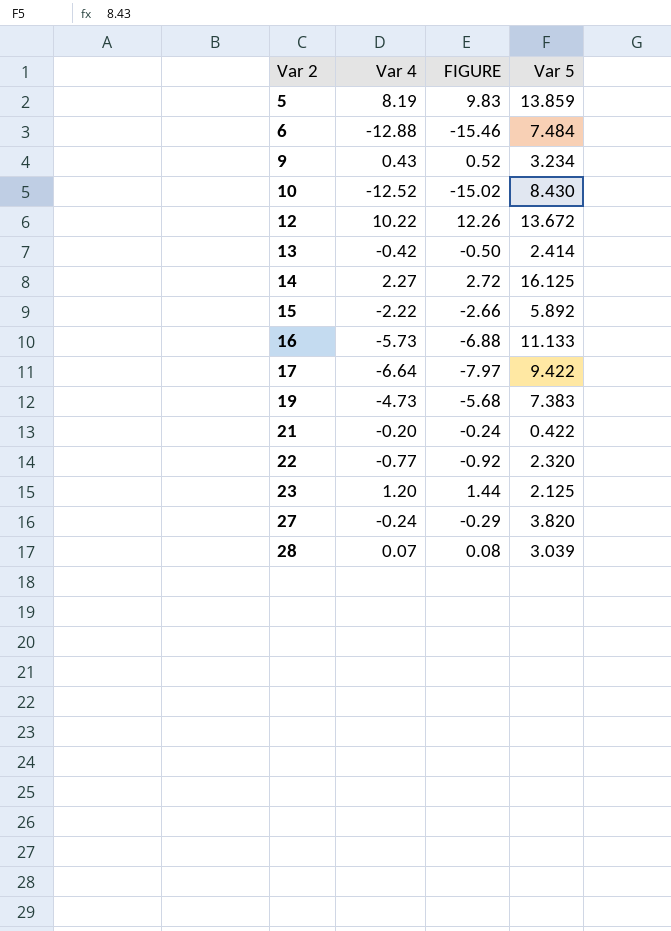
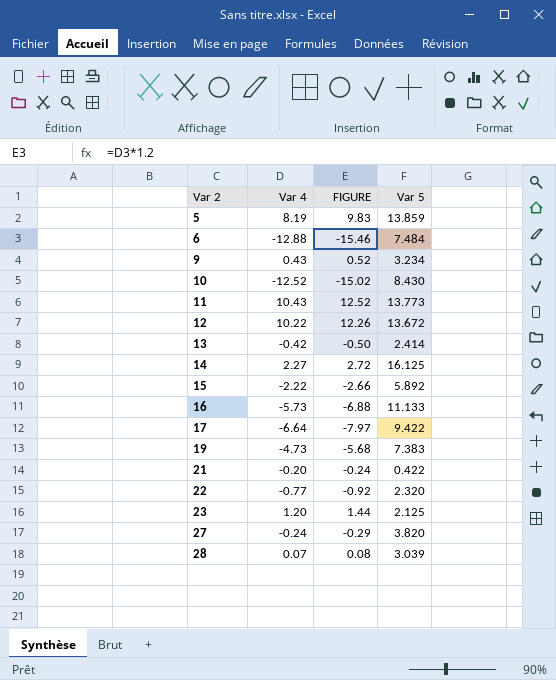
row 11: none -> 10.43 | 12.52 | 13.773

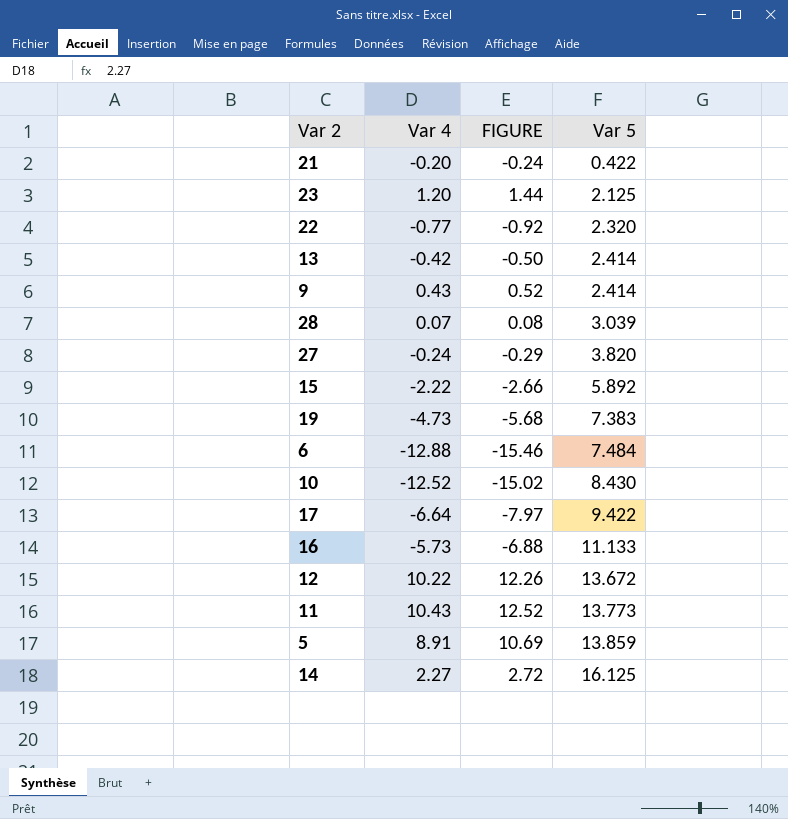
row order: Var 2 ascending -> Var 5 ascending
9 | Var 5: 3.234 -> 2.414
5 | Var 4: 8.19 -> 8.91
5 | FIGURE: 9.83 -> 10.69

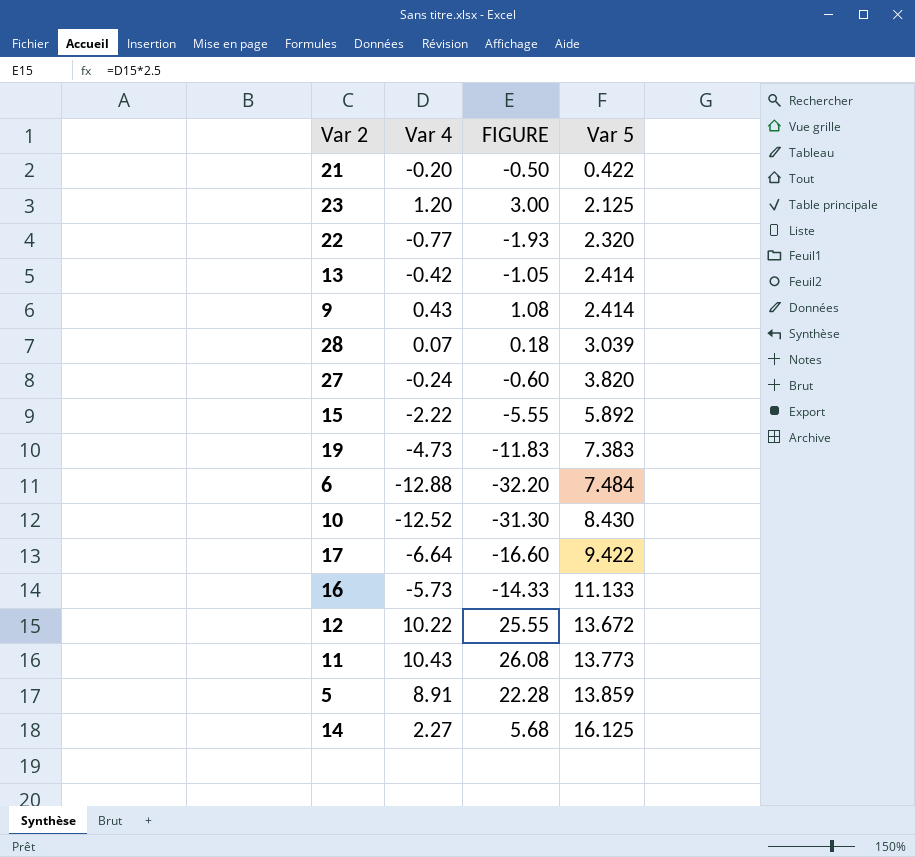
column FIGURE | formula: [Var 4] * 1.2 -> [Var 4] * 2.5

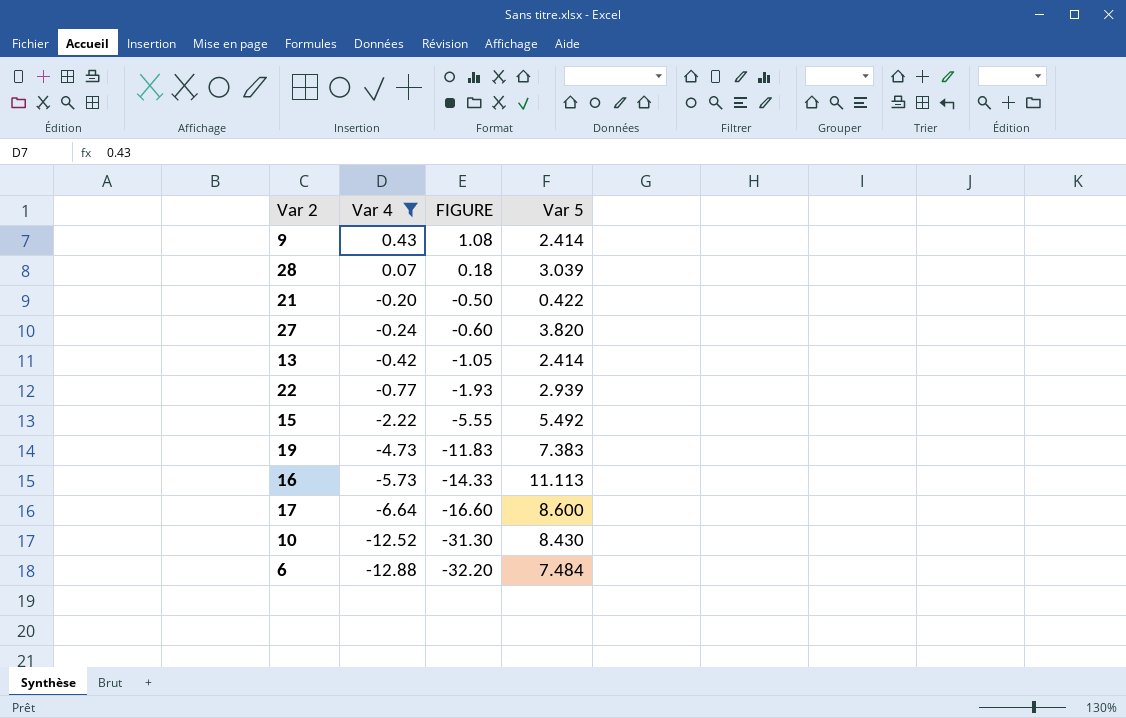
filter: none -> Var 4 <= 0.43
row order: Var 5 ascending -> Var 4 descending
22 | Var 5: 2.320 -> 2.939
15 | Var 5: 5.892 -> 5.492
16 | Var 5: 11.133 -> 11.113
17 | Var 5: 9.422 -> 8.600

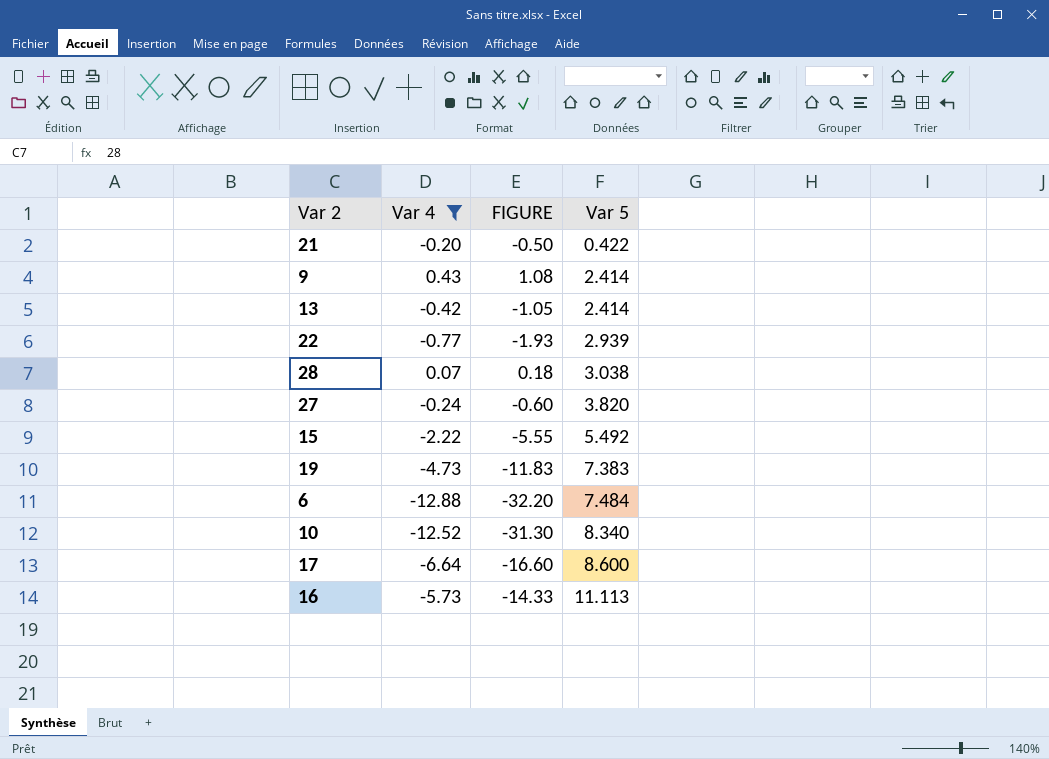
row order: Var 4 descending -> Var 5 ascending
28 | Var 5: 3.039 -> 3.038
10 | Var 5: 8.430 -> 8.340

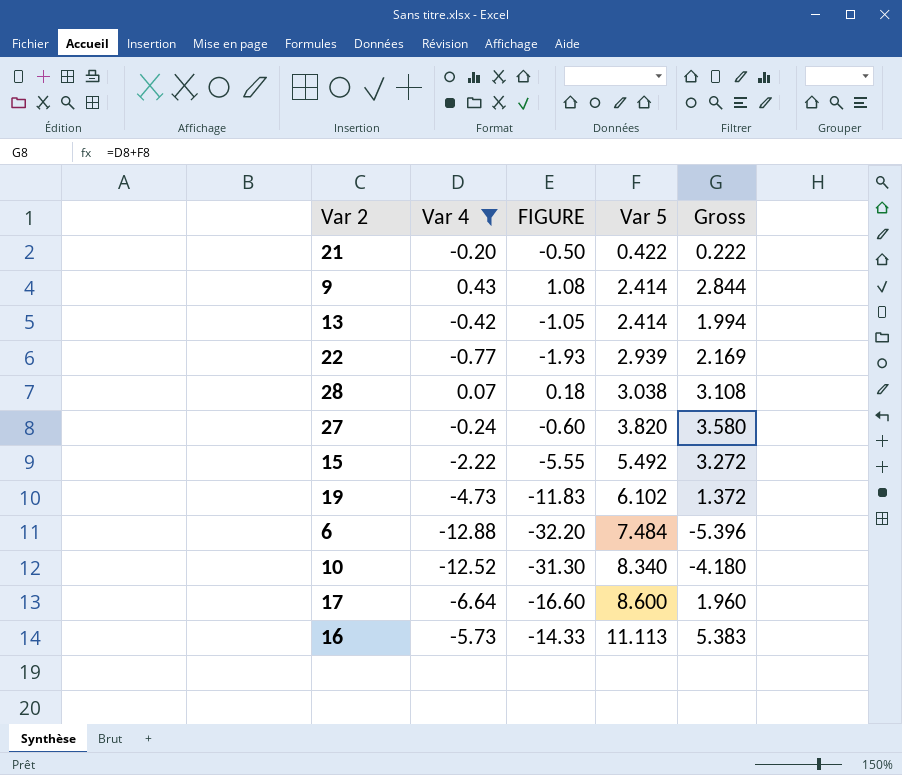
column Gross | formula: none -> [Var 4] + [Var 5]
19 | Var 5: 7.383 -> 6.102

